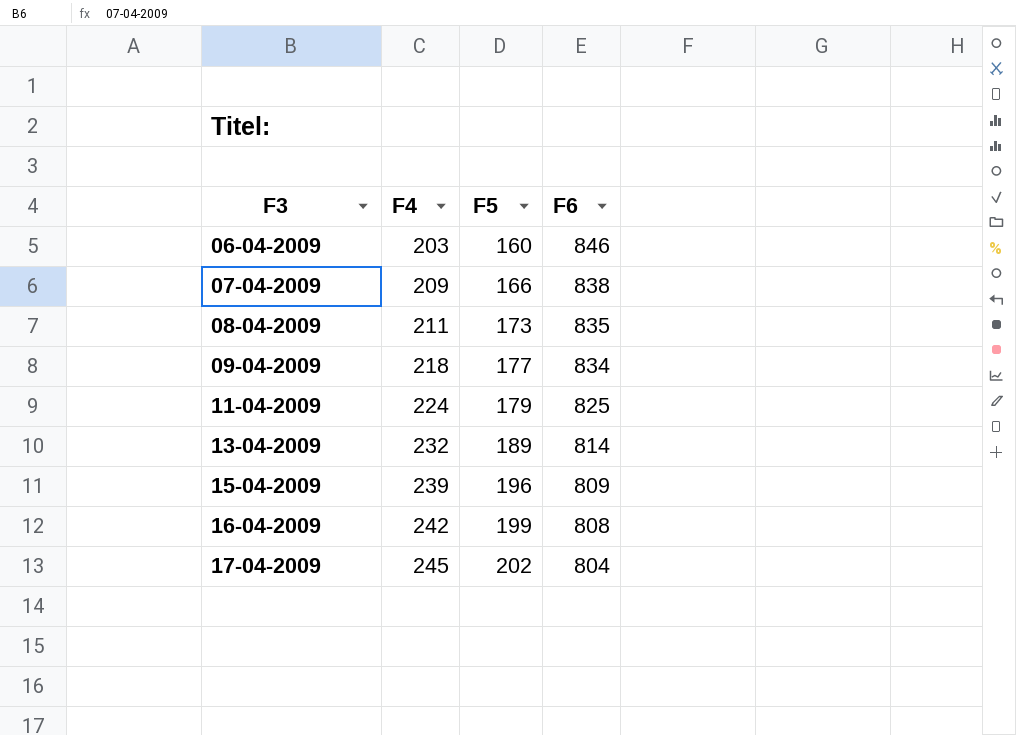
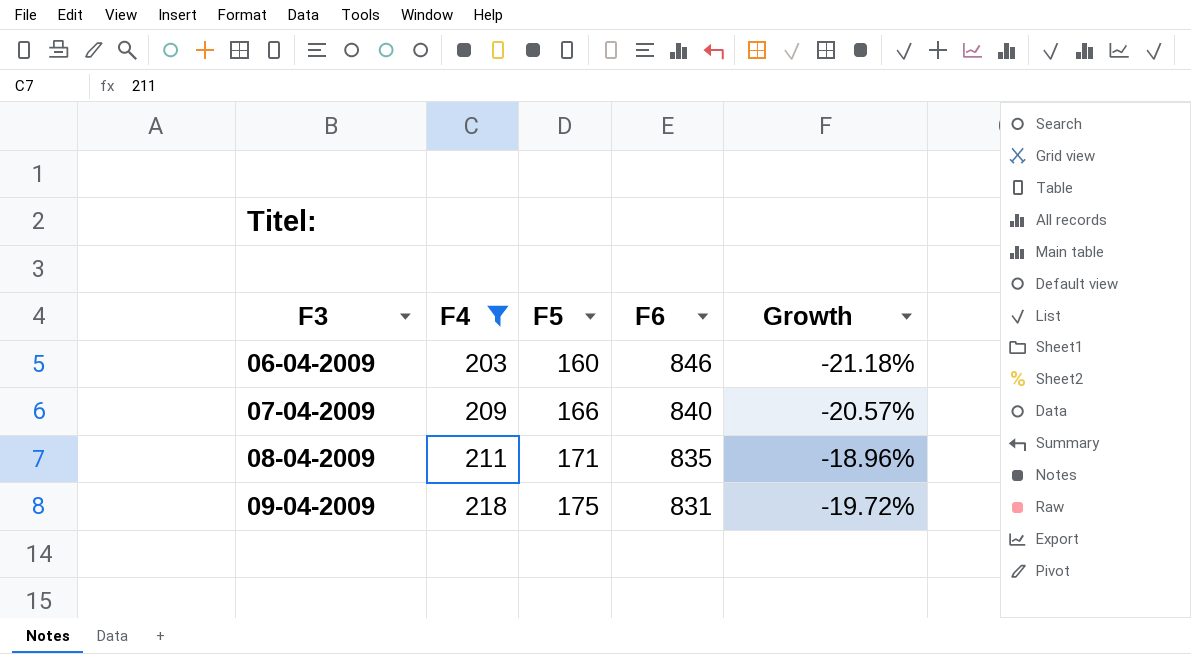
filter: none -> F4 <= 218
column Growth | formula: none -> ([F5] - [F4]) / [F4]
07-04-2009 | F6: 838 -> 840
08-04-2009 | F5: 173 -> 171
09-04-2009 | F5: 177 -> 175
09-04-2009 | F6: 834 -> 831

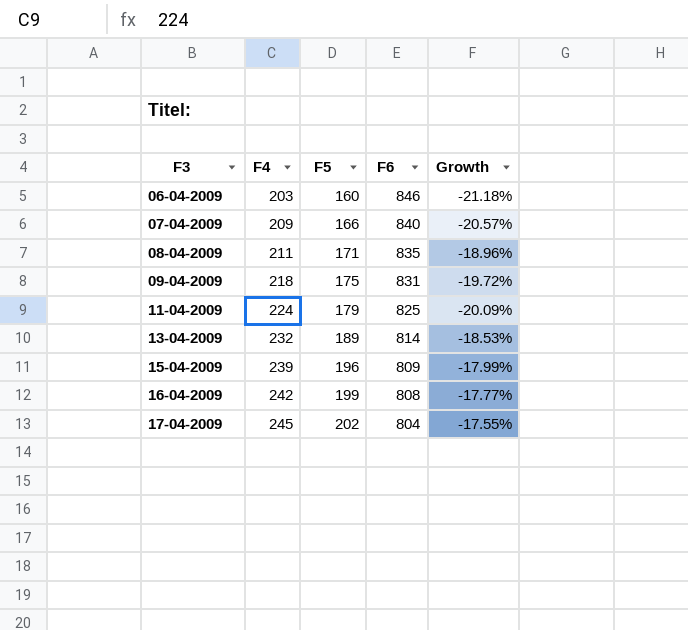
filter: F4 <= 218 -> none

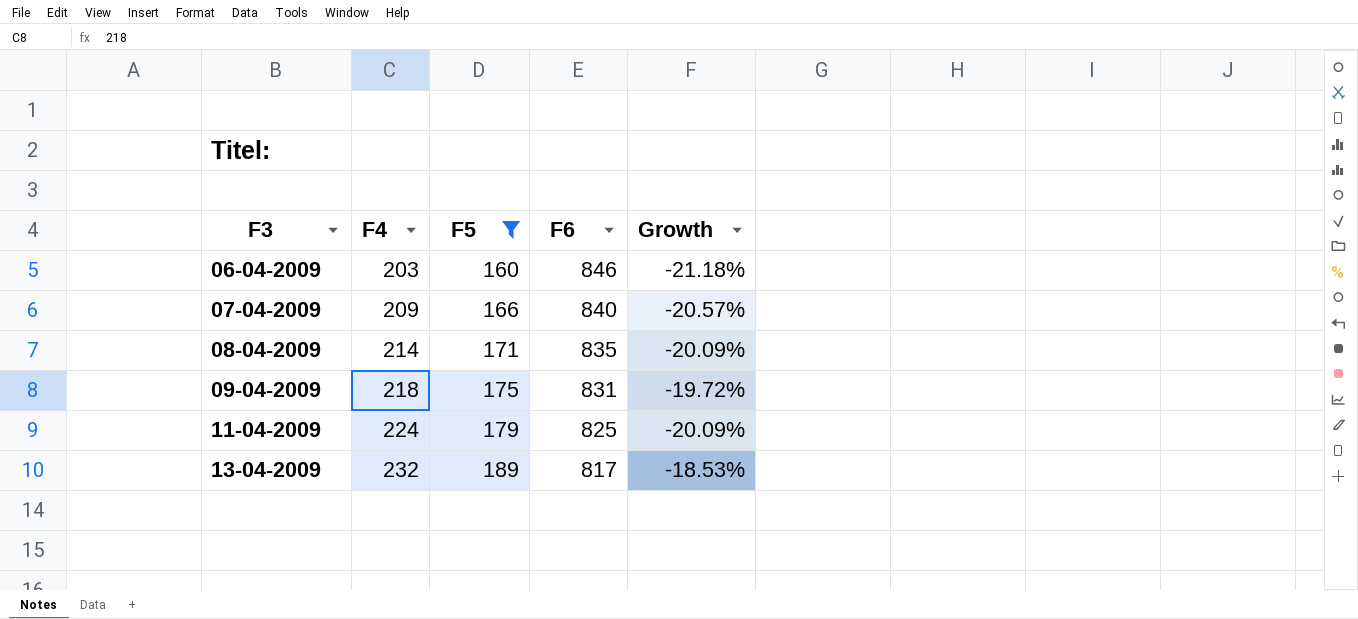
filter: none -> F5 <= 189
08-04-2009 | F4: 211 -> 214
08-04-2009 | Growth: -18.96% -> -20.09%
13-04-2009 | F6: 814 -> 817

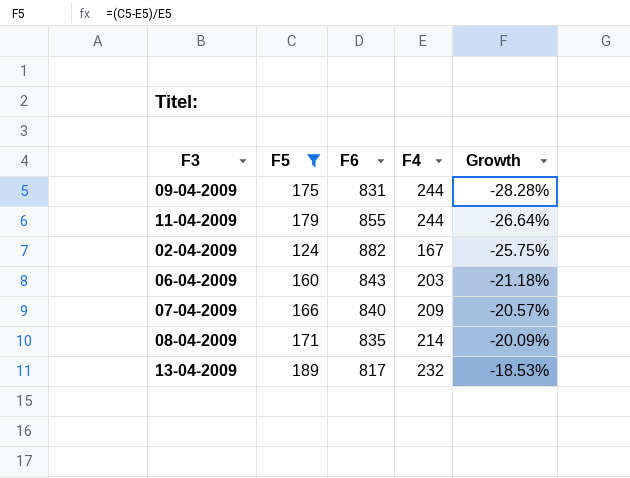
row order: F3 ascending -> Growth ascending
column F4 | position: 2 -> 4
09-04-2009 | F4: 218 -> 244
09-04-2009 | Growth: -19.72% -> -28.28%
11-04-2009 | F6: 825 -> 855
11-04-2009 | F4: 224 -> 244
11-04-2009 | Growth: -20.09% -> -26.64%
row 02-04-2009: none -> 124 | 882 | 167 | -25.75%
06-04-2009 | F6: 846 -> 843

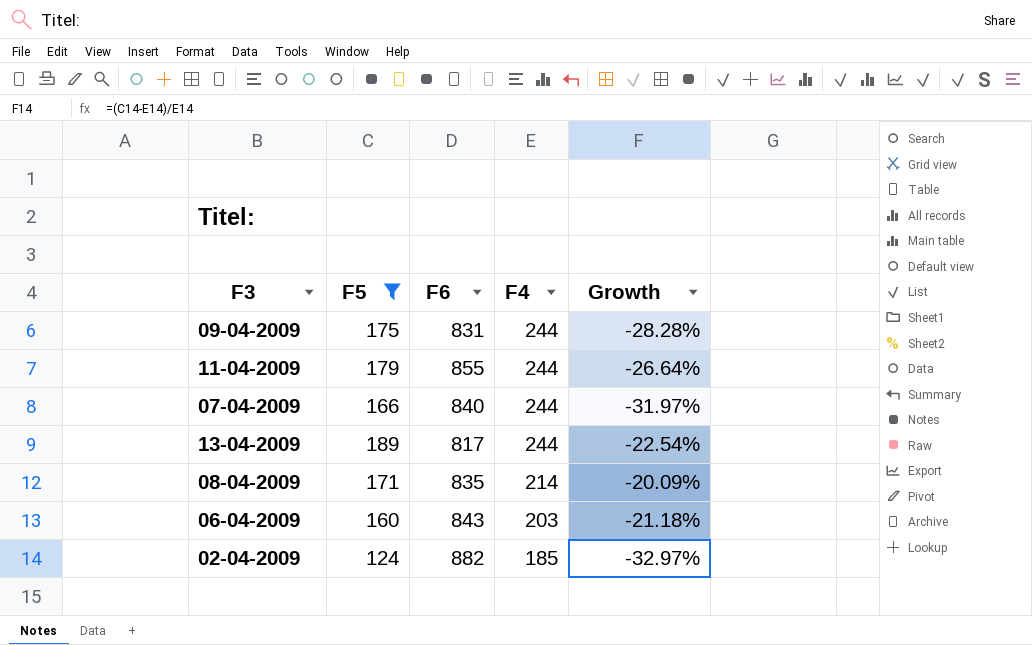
row order: Growth ascending -> F4 descending
07-04-2009 | F4: 209 -> 244
07-04-2009 | Growth: -20.57% -> -31.97%
13-04-2009 | F4: 232 -> 244
13-04-2009 | Growth: -18.53% -> -22.54%
02-04-2009 | F4: 167 -> 185
02-04-2009 | Growth: -25.75% -> -32.97%

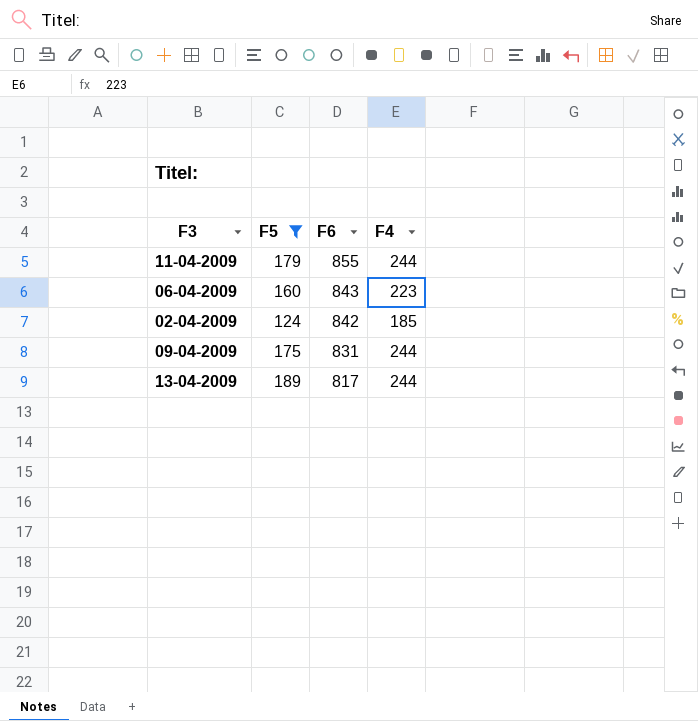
row order: F4 descending -> F6 descending
column Growth | formula: ([F5] - [F4]) / [F4] -> none
row 07-04-2009: 166 | 840 | 244 | -31.97% -> none
row 08-04-2009: 171 | 835 | 214 | -20.09% -> none
06-04-2009 | F4: 203 -> 223
02-04-2009 | F6: 882 -> 842

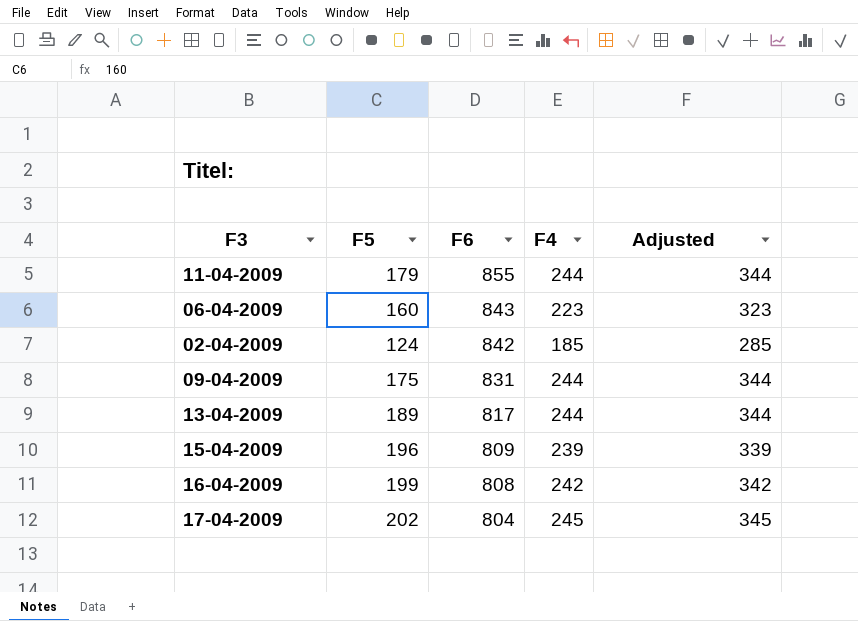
filter: F5 <= 189 -> none
column Adjusted | formula: none -> [F4] + 100

